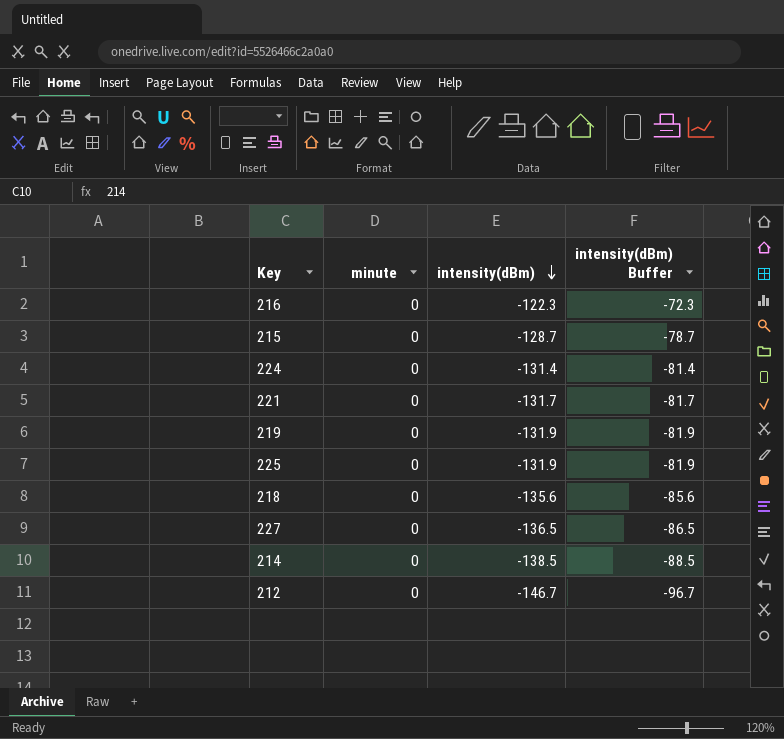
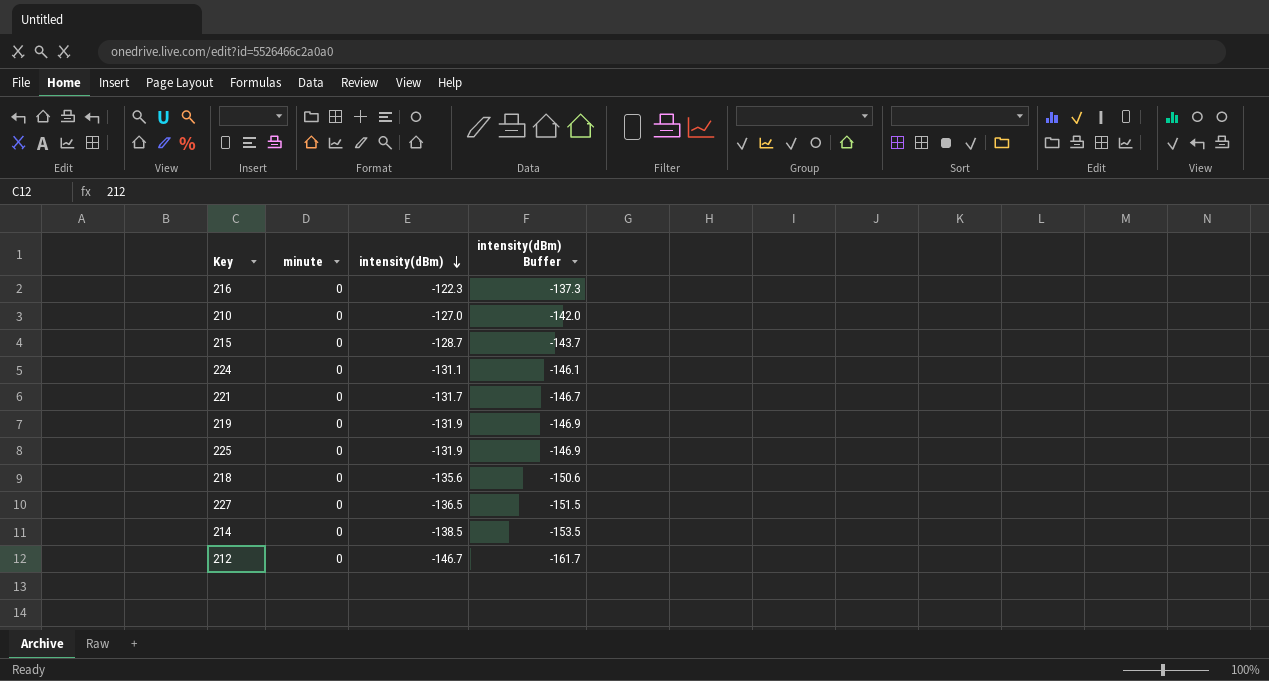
column intensity(dBm) Buffer | formula: [intensity(dBm)] + 50 -> [intensity(dBm)] - 15
row 210: none -> 0 | -127.0 | -142.0
224 | intensity(dBm): -131.4 -> -131.1

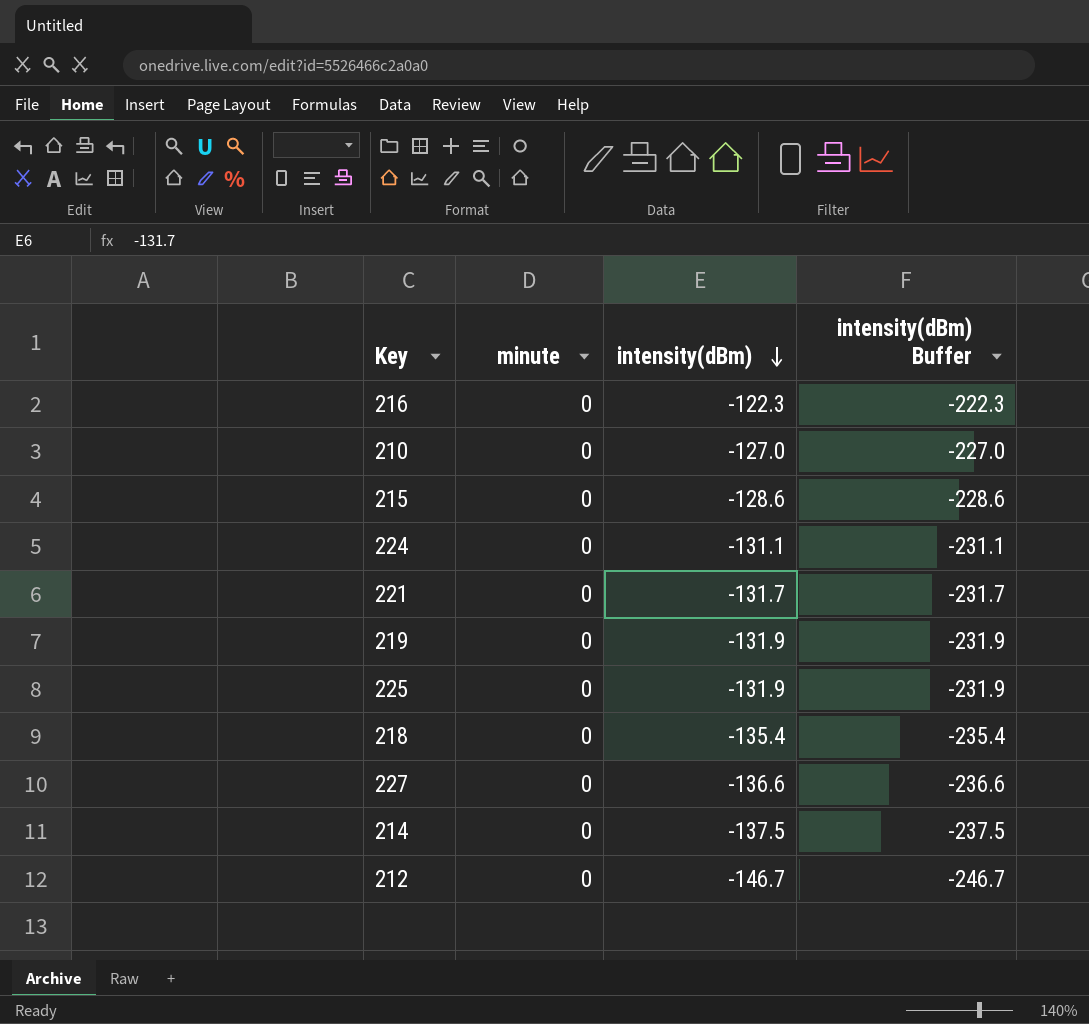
column intensity(dBm) Buffer | formula: [intensity(dBm)] - 15 -> [intensity(dBm)] - 100
215 | intensity(dBm): -128.7 -> -128.6
218 | intensity(dBm): -135.6 -> -135.4
227 | intensity(dBm): -136.5 -> -136.6
214 | intensity(dBm): -138.5 -> -137.5

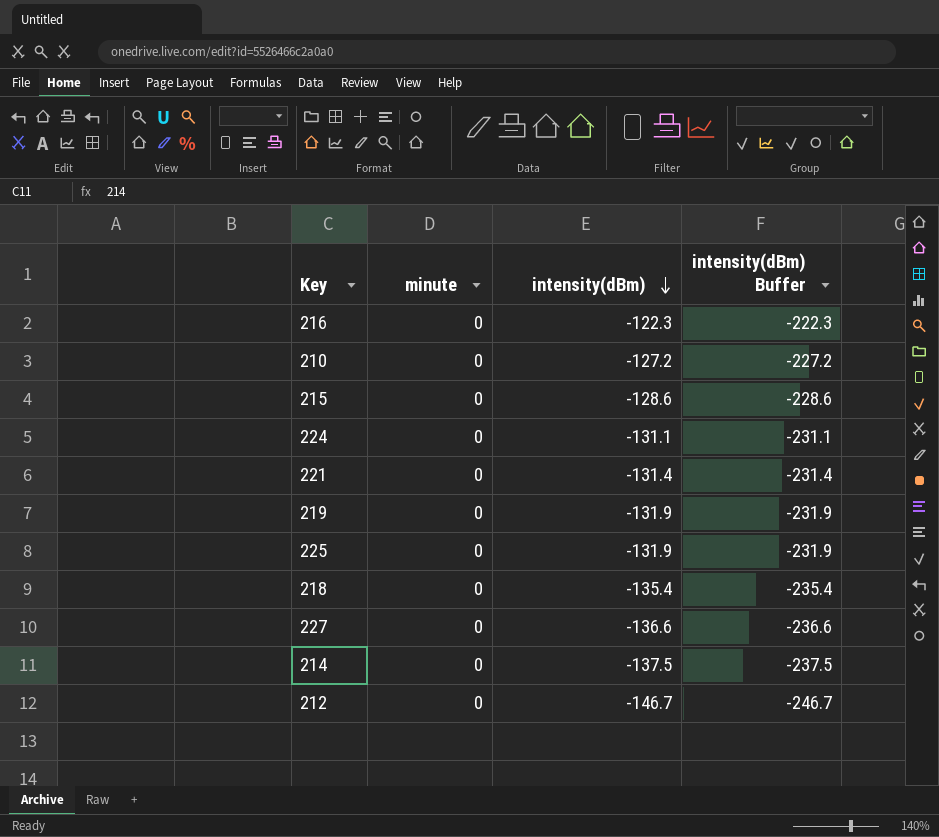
210 | intensity(dBm): -127.0 -> -127.2
210 | intensity(dBm) Buffer: -227.0 -> -227.2
221 | intensity(dBm): -131.7 -> -131.4
221 | intensity(dBm) Buffer: -231.7 -> -231.4

